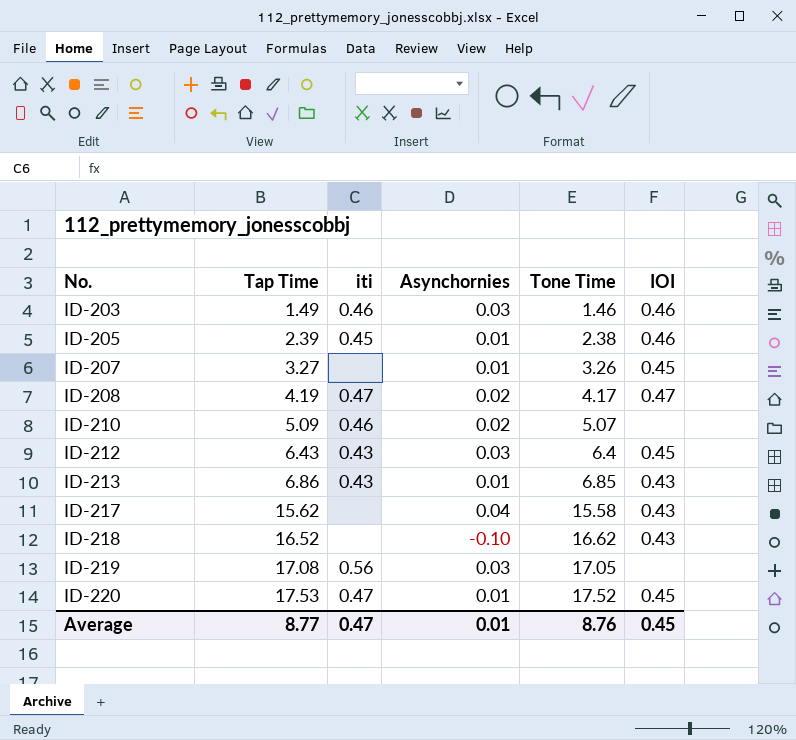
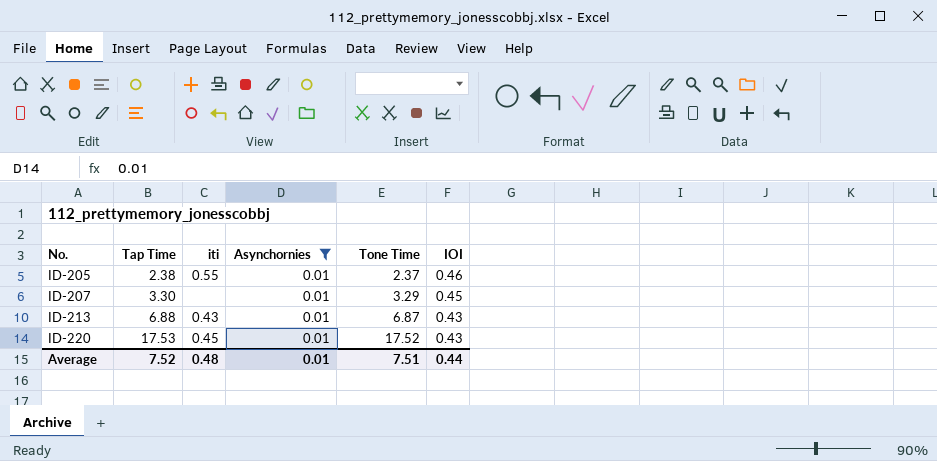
filter: none -> Asynchornies = 0.01
ID-205 | Tap Time: 2.39 -> 2.38
ID-205 | iti: 0.45 -> 0.55
ID-205 | Tone Time: 2.38 -> 2.37
ID-207 | Tap Time: 3.27 -> 3.30
ID-207 | Tone Time: 3.26 -> 3.29
ID-213 | Tap Time: 6.86 -> 6.88
ID-213 | Tone Time: 6.85 -> 6.87
ID-220 | iti: 0.47 -> 0.45
ID-220 | IOI: 0.45 -> 0.43
Average | Tap Time: 8.77 -> 7.52
Average | iti: 0.47 -> 0.48
Average | Tone Time: 8.76 -> 7.51
Average | IOI: 0.45 -> 0.44

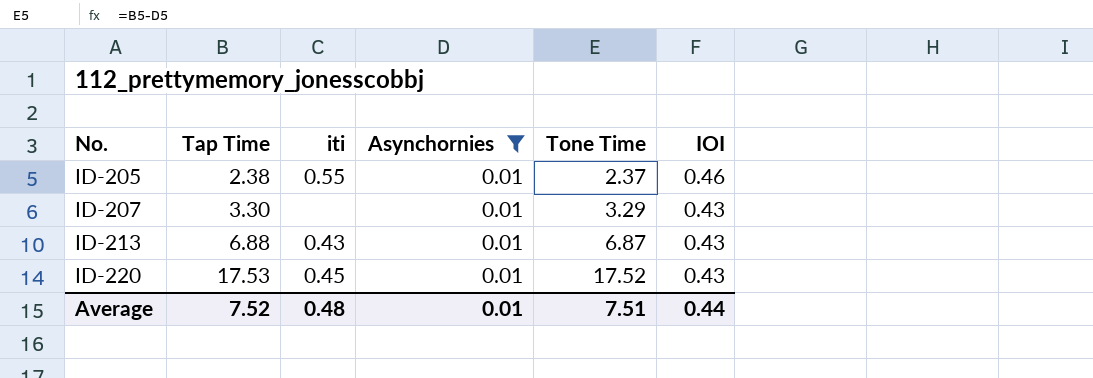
ID-207 | IOI: 0.45 -> 0.43

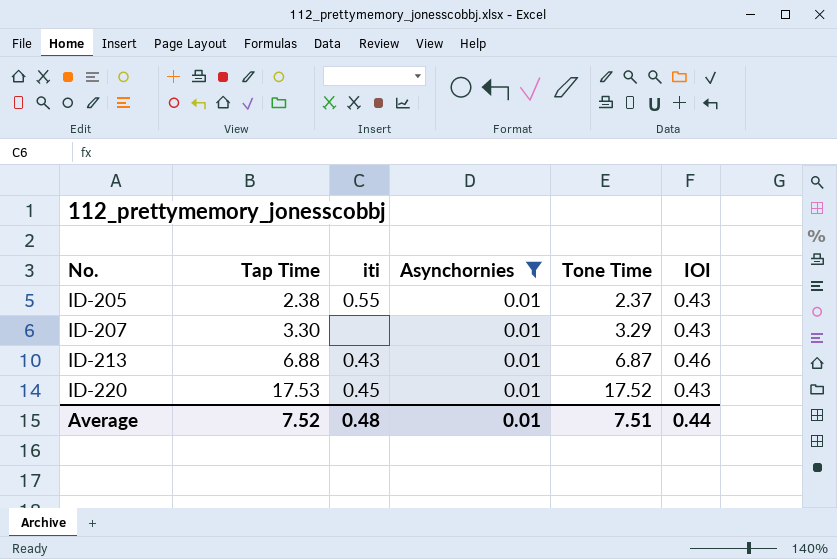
ID-205 | IOI: 0.46 -> 0.43
ID-213 | IOI: 0.43 -> 0.46

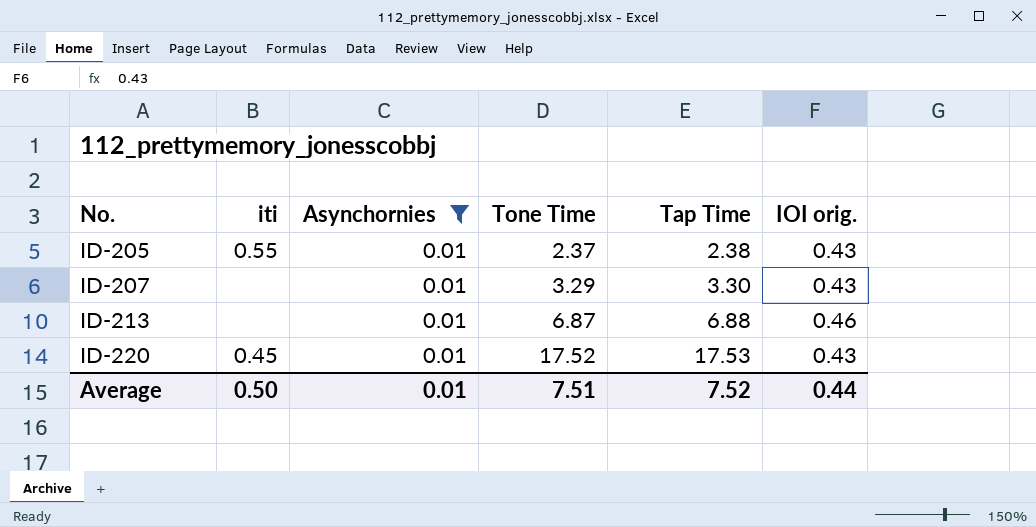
column Tap Time | position: 2 -> 5
column name: IOI -> IOI orig.
ID-213 | iti: 0.43 -> none
Average | iti: 0.48 -> 0.50

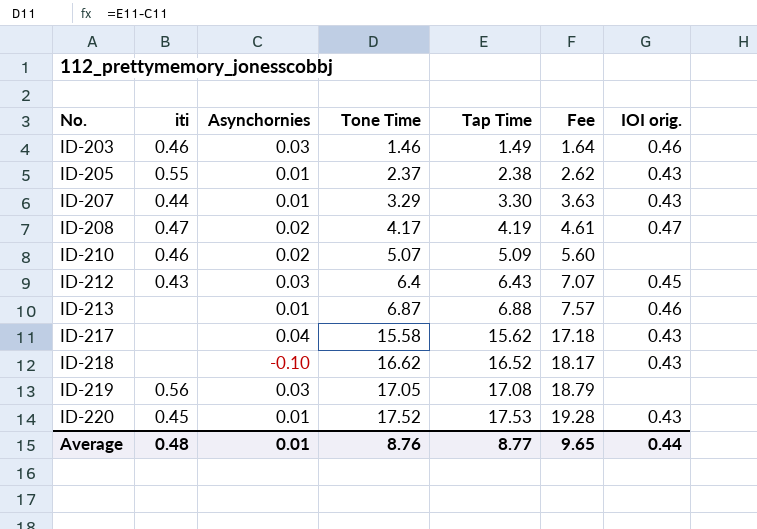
filter: Asynchornies = 0.01 -> none
column Fee | formula: none -> [Tap Time] * 1.1
ID-207 | iti: none -> 0.44
Average | iti: 0.50 -> 0.48
Average | Tone Time: 7.51 -> 8.76
Average | Tap Time: 7.52 -> 8.77

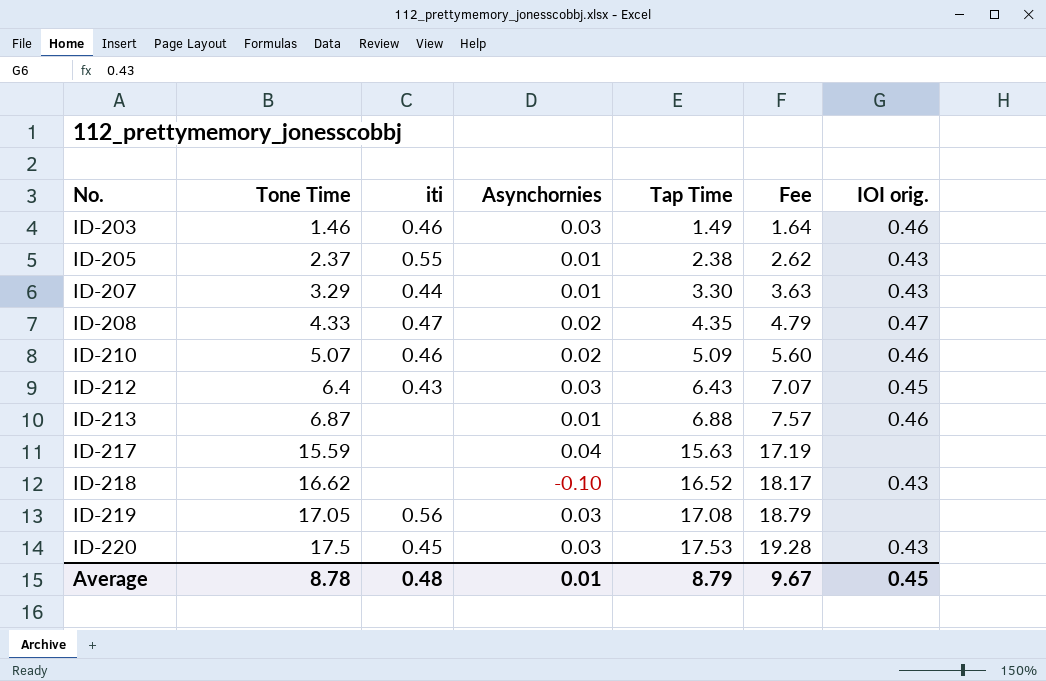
column Tone Time | position: 4 -> 2
ID-208 | Tone Time: 4.17 -> 4.33
ID-208 | Tap Time: 4.19 -> 4.35
ID-208 | Fee: 4.61 -> 4.79
ID-210 | IOI orig.: none -> 0.46
ID-217 | Tone Time: 15.58 -> 15.59
ID-217 | Tap Time: 15.62 -> 15.63
ID-217 | Fee: 17.18 -> 17.19
ID-217 | IOI orig.: 0.43 -> none
ID-220 | Tone Time: 17.52 -> 17.5
ID-220 | Asynchornies: 0.01 -> 0.03
Average | Tone Time: 8.76 -> 8.78
Average | Tap Time: 8.77 -> 8.79
Average | Fee: 9.65 -> 9.67
Average | IOI orig.: 0.44 -> 0.45

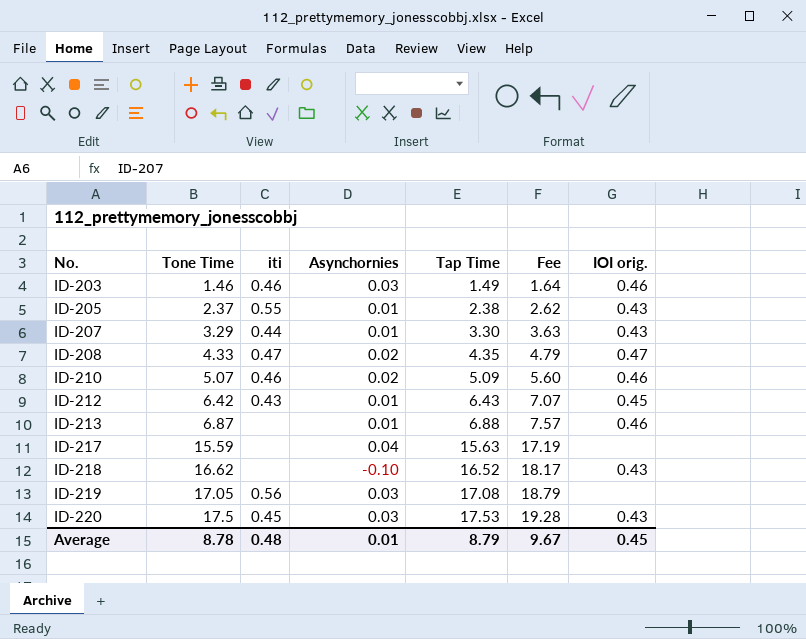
ID-212 | Tone Time: 6.4 -> 6.42
ID-212 | Asynchornies: 0.03 -> 0.01

